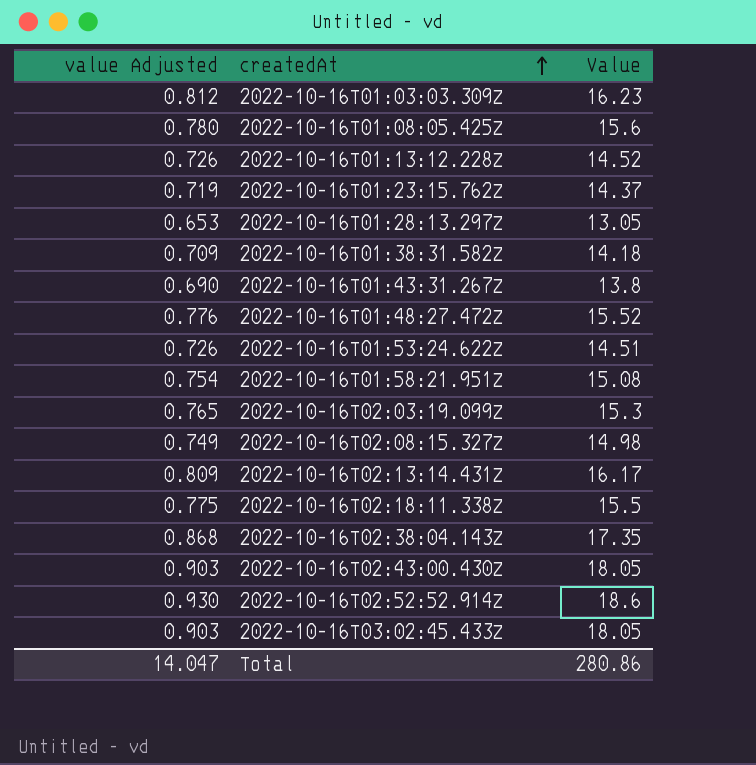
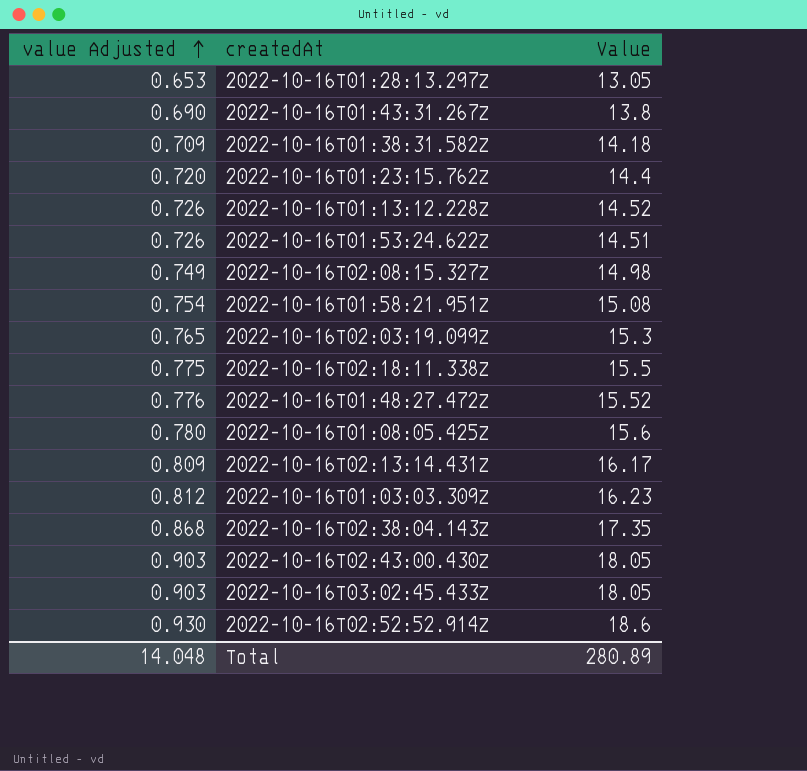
row order: createdAt ascending -> value Adjusted ascending
2022-10-16T01:23:15.762Z | value Adjusted: 0.719 -> 0.720
2022-10-16T01:23:15.762Z | Value: 14.37 -> 14.4
Total | value Adjusted: 14.047 -> 14.048
Total | Value: 280.86 -> 280.89

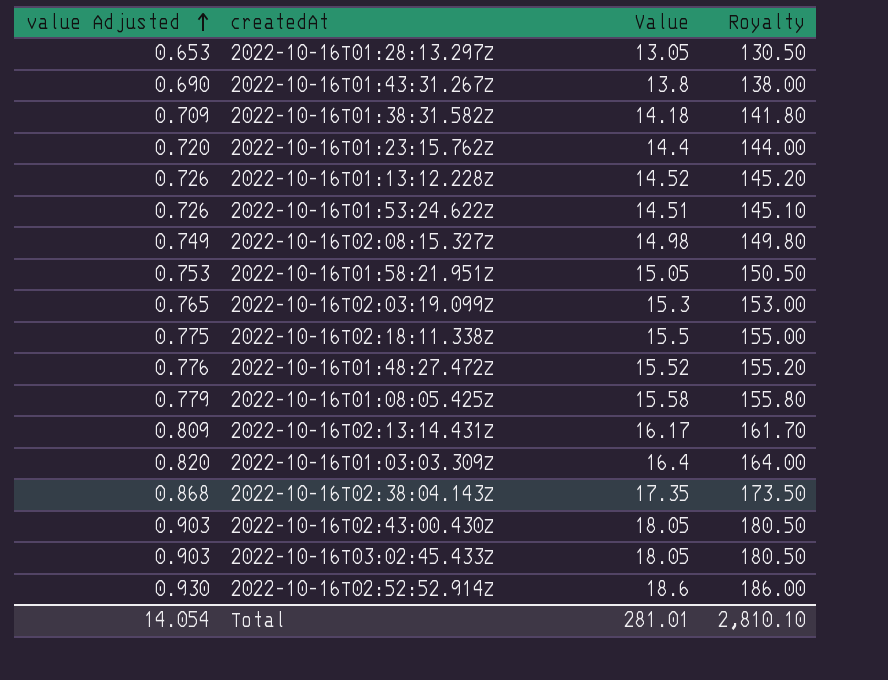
column Royalty | formula: none -> [Value] * 10
2022-10-16T01:58:21.951Z | value Adjusted: 0.754 -> 0.753
2022-10-16T01:58:21.951Z | Value: 15.08 -> 15.05
2022-10-16T01:08:05.425Z | value Adjusted: 0.780 -> 0.779
2022-10-16T01:08:05.425Z | Value: 15.6 -> 15.58
2022-10-16T01:03:03.309Z | value Adjusted: 0.812 -> 0.820
2022-10-16T01:03:03.309Z | Value: 16.23 -> 16.4
Total | value Adjusted: 14.048 -> 14.054
Total | Value: 280.89 -> 281.01

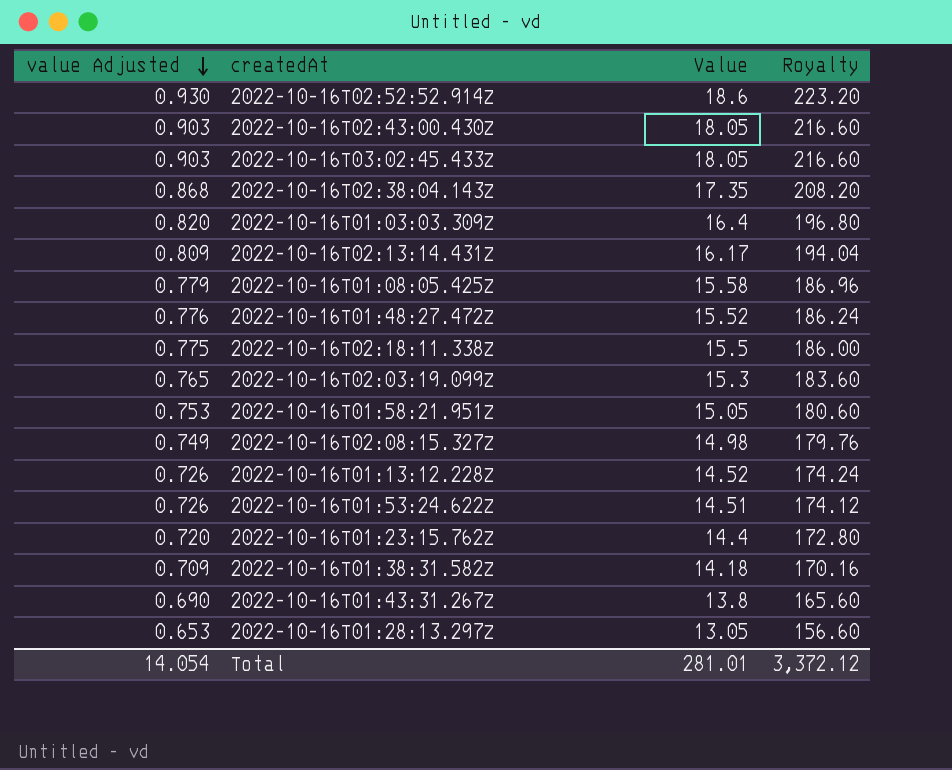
row order: value Adjusted ascending -> value Adjusted descending
column Royalty | formula: [Value] * 10 -> [Value] * 12
Total | Royalty: 2,810.10 -> 3,372.12

